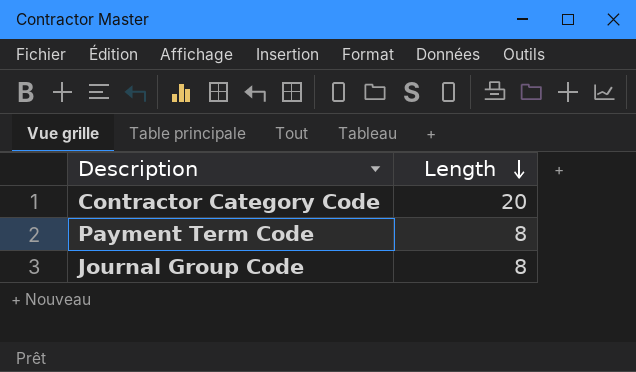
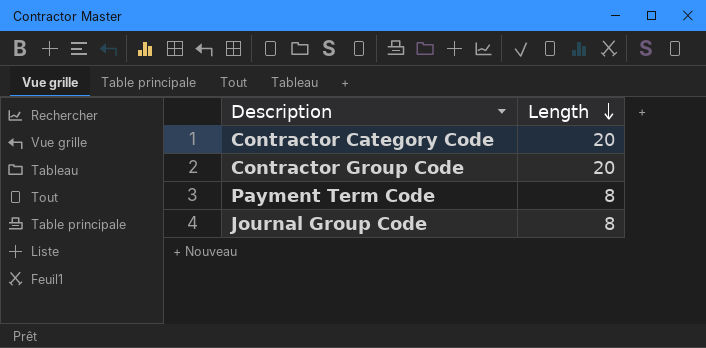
row Contractor Group Code: none -> 20

